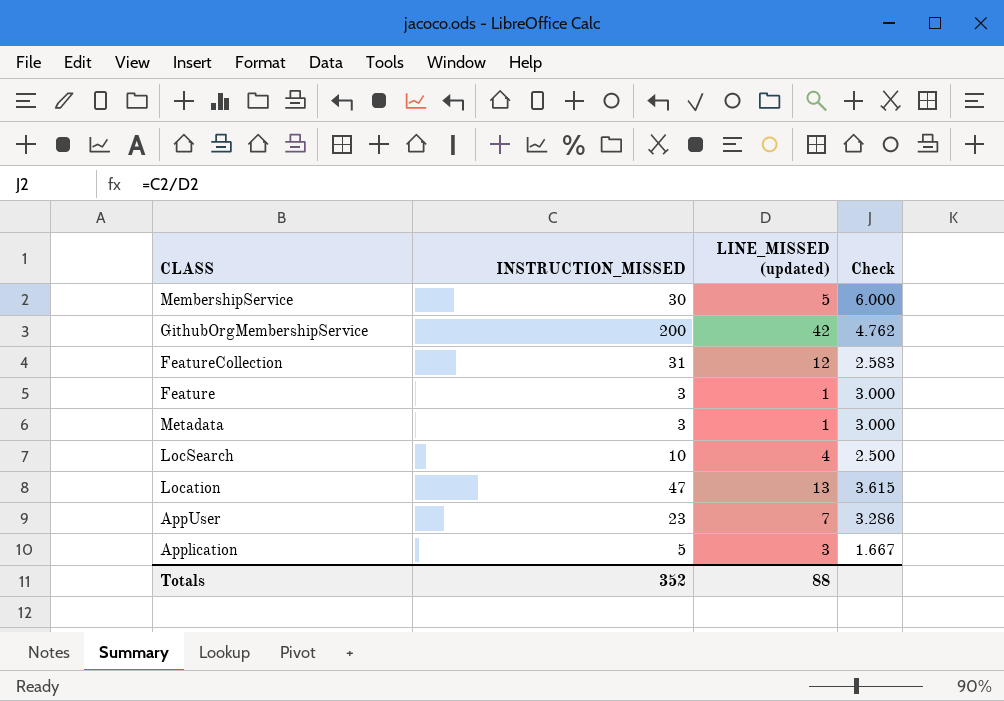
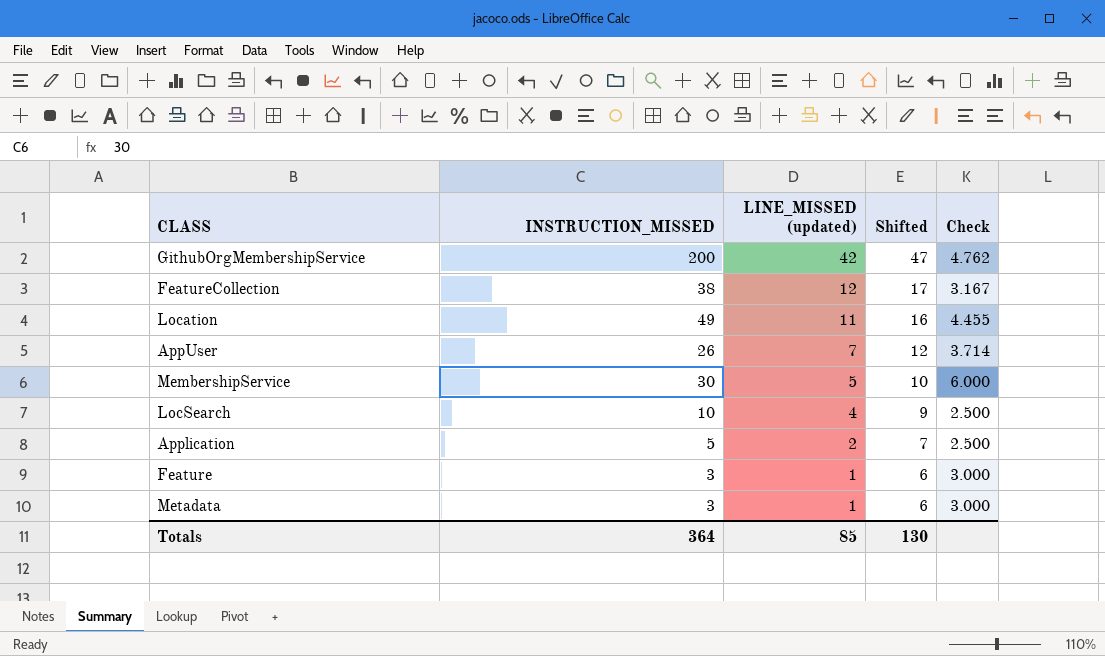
row order: none -> LINE_MISSED (updated) descending
column Shifted | formula: none -> [LINE_MISSED (updated)] + 5
FeatureCollection | INSTRUCTION_MISSED: 31 -> 38
FeatureCollection | Check: 2.583 -> 3.167
Location | INSTRUCTION_MISSED: 47 -> 49
Location | LINE_MISSED (updated): 13 -> 11
Location | Check: 3.615 -> 4.455
AppUser | INSTRUCTION_MISSED: 23 -> 26
AppUser | Check: 3.286 -> 3.714
Application | LINE_MISSED (updated): 3 -> 2
Application | Check: 1.667 -> 2.500
Totals | INSTRUCTION_MISSED: 352 -> 364
Totals | LINE_MISSED (updated): 88 -> 85

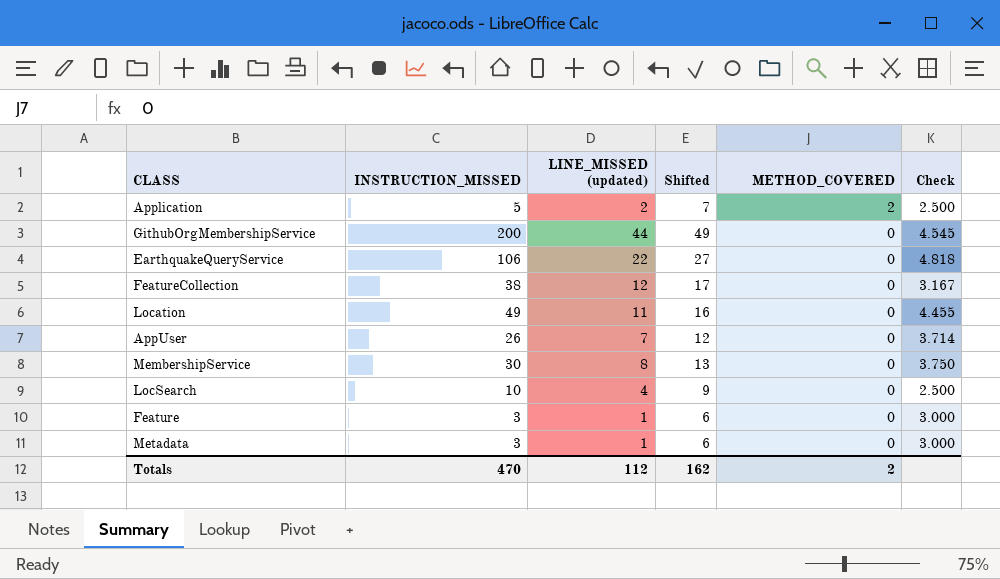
row order: LINE_MISSED (updated) descending -> METHOD_COVERED descending
column METHOD_COVERED | position: none -> 5
GithubOrgMembershipService | LINE_MISSED (updated): 42 -> 44
GithubOrgMembershipService | Shifted: 47 -> 49
GithubOrgMembershipService | Check: 4.762 -> 4.545
row EarthquakeQueryService: none -> 106 | 22 | 27 | 0 | 4.818
MembershipService | LINE_MISSED (updated): 5 -> 8
MembershipService | Shifted: 10 -> 13
MembershipService | Check: 6.000 -> 3.750
Totals | INSTRUCTION_MISSED: 364 -> 470
Totals | LINE_MISSED (updated): 85 -> 112
Totals | Shifted: 130 -> 162

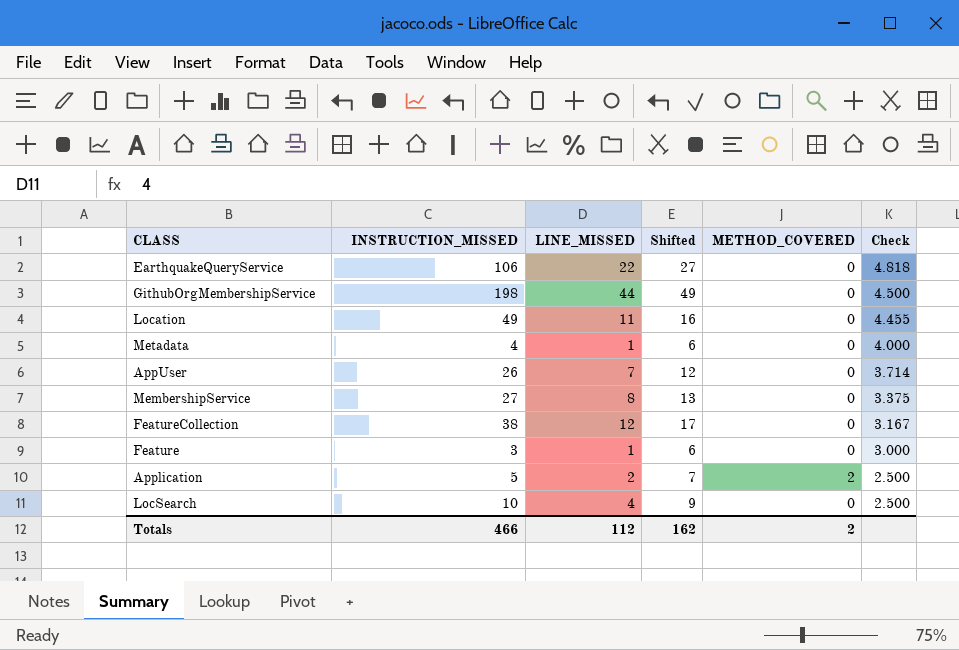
row order: METHOD_COVERED descending -> Check descending
column name: LINE_MISSED (updated) -> LINE_MISSED
GithubOrgMembershipService | INSTRUCTION_MISSED: 200 -> 198
GithubOrgMembershipService | Check: 4.545 -> 4.500
Metadata | INSTRUCTION_MISSED: 3 -> 4
Metadata | Check: 3.000 -> 4.000
MembershipService | INSTRUCTION_MISSED: 30 -> 27
MembershipService | Check: 3.750 -> 3.375
Totals | INSTRUCTION_MISSED: 470 -> 466

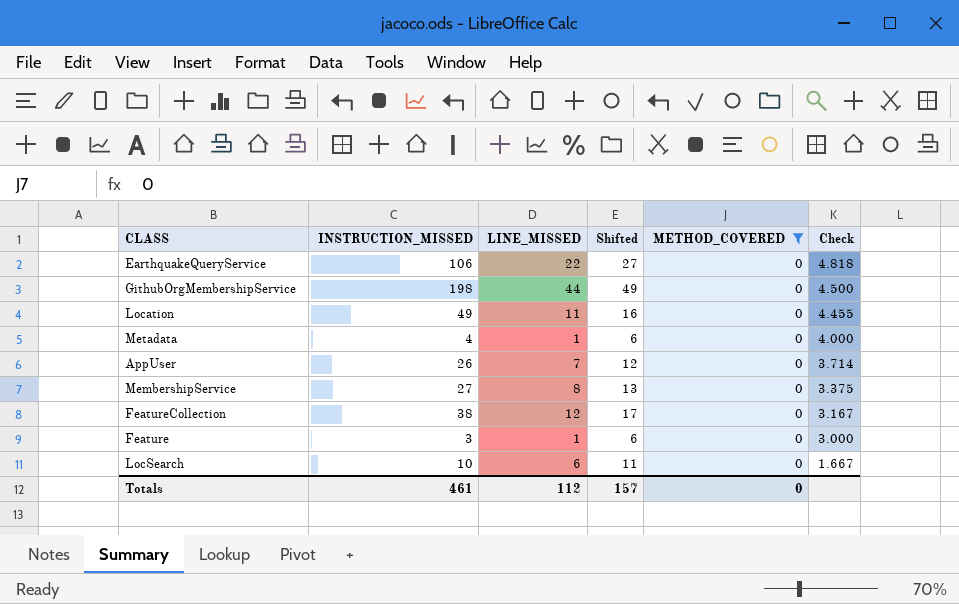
filter: none -> METHOD_COVERED = 0
LocSearch | LINE_MISSED: 4 -> 6
LocSearch | Shifted: 9 -> 11
LocSearch | Check: 2.500 -> 1.667
Totals | INSTRUCTION_MISSED: 466 -> 461
Totals | Shifted: 162 -> 157
Totals | METHOD_COVERED: 2 -> 0

